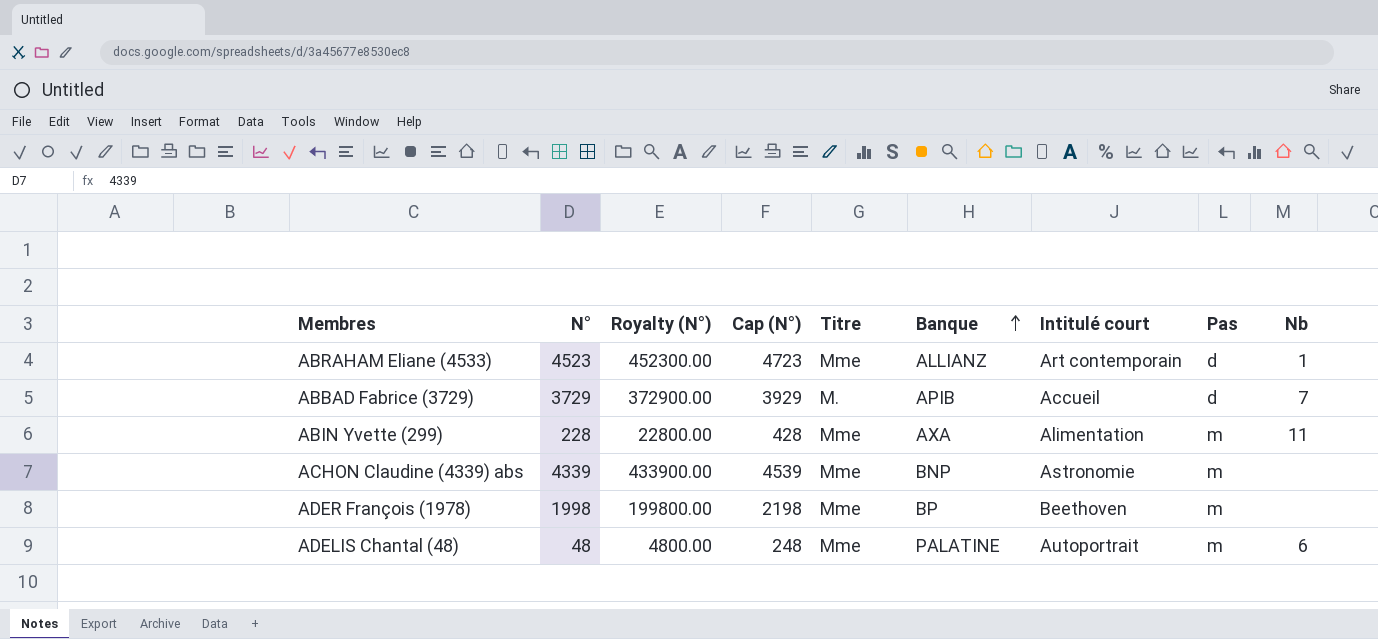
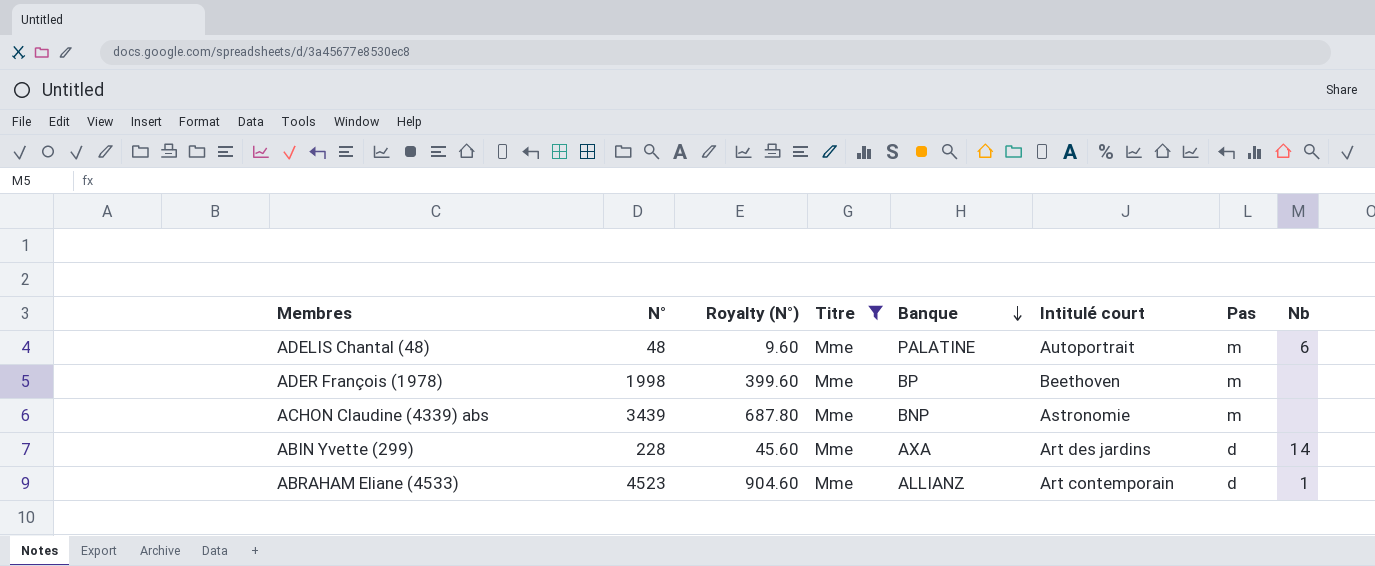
filter: none -> Titre = Mme
row order: Banque ascending -> Banque descending
column Cap (N°) | formula: [N°] + 200 -> none
column Royalty (N°) | formula: [N°] * 100 -> [N°] * 0.2
ACHON Claudine (4339) abs | N°: 4339 -> 3439
ABIN Yvette (299) | Intitulé court: Alimentation -> Art des jardins
ABIN Yvette (299) | Pas: m -> d
ABIN Yvette (299) | Nb: 11 -> 14

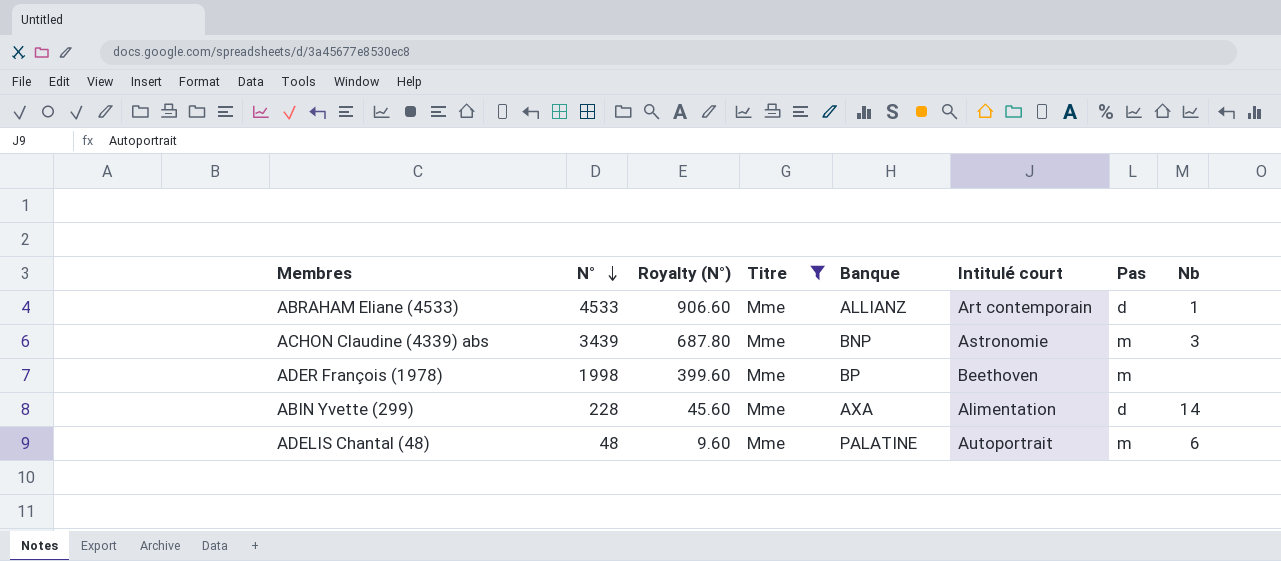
row order: Banque descending -> N° descending
ABRAHAM Eliane (4533) | N°: 4523 -> 4533
ABRAHAM Eliane (4533) | Royalty (N°): 904.60 -> 906.60
ACHON Claudine (4339) abs | Nb: none -> 3
ABIN Yvette (299) | Intitulé court: Art des jardins -> Alimentation

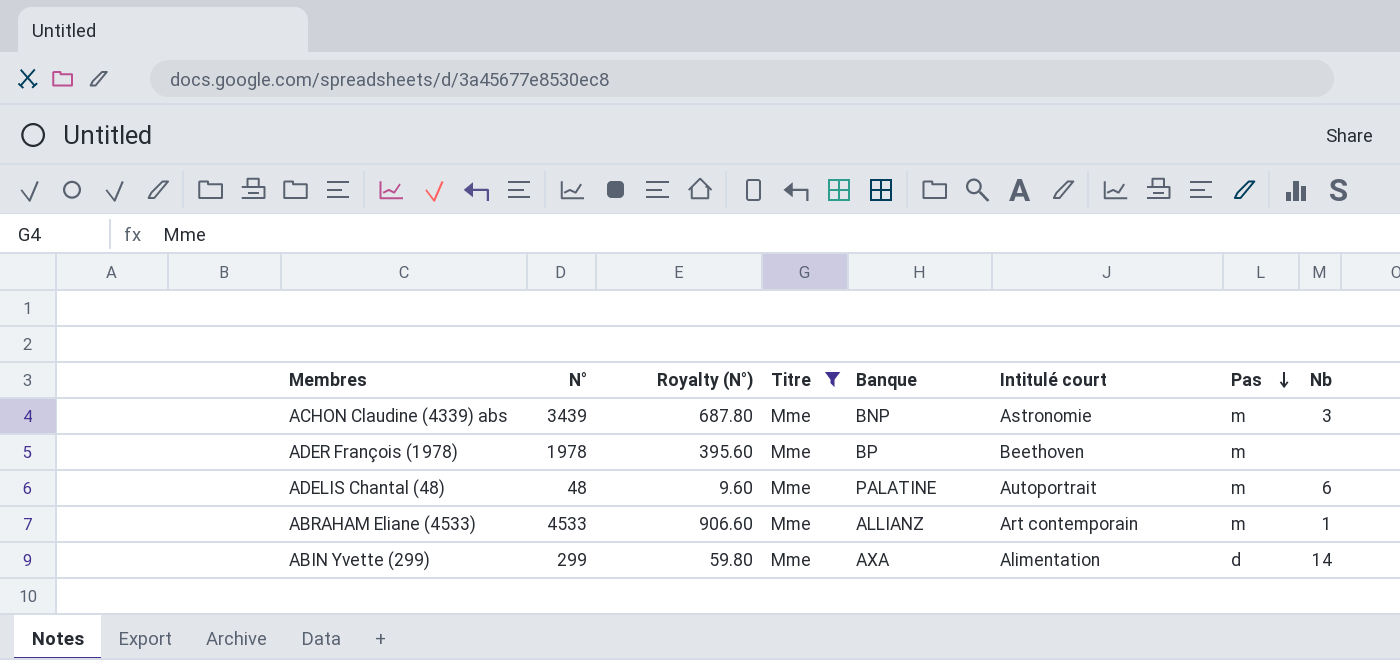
row order: N° descending -> Pas descending
ADER François (1978) | N°: 1998 -> 1978
ADER François (1978) | Royalty (N°): 399.60 -> 395.60
ABRAHAM Eliane (4533) | Pas: d -> m
ABIN Yvette (299) | N°: 228 -> 299
ABIN Yvette (299) | Royalty (N°): 45.60 -> 59.80

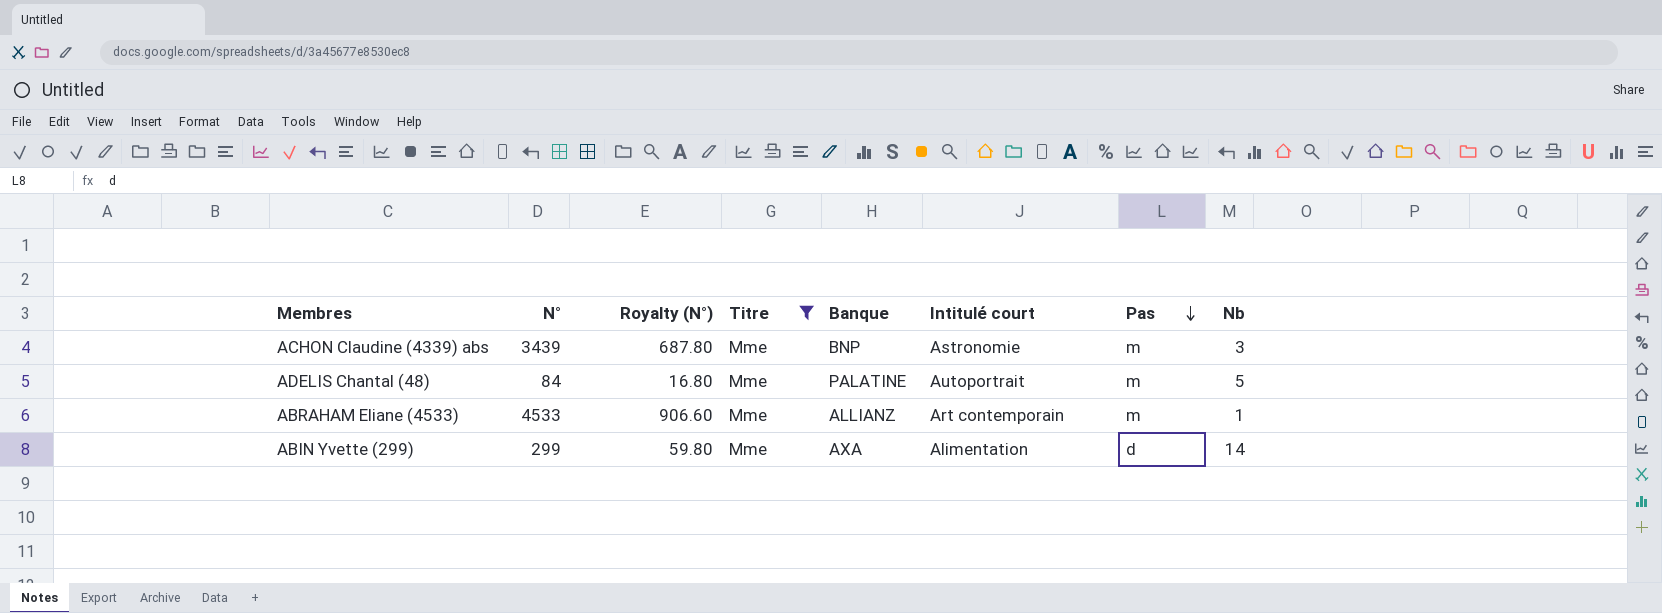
row ADER François (1978): 1978 | 395.60 | Mme | BP | Beethoven | m | none -> none
ADELIS Chantal (48) | N°: 48 -> 84
ADELIS Chantal (48) | Royalty (N°): 9.60 -> 16.80
ADELIS Chantal (48) | Nb: 6 -> 5

